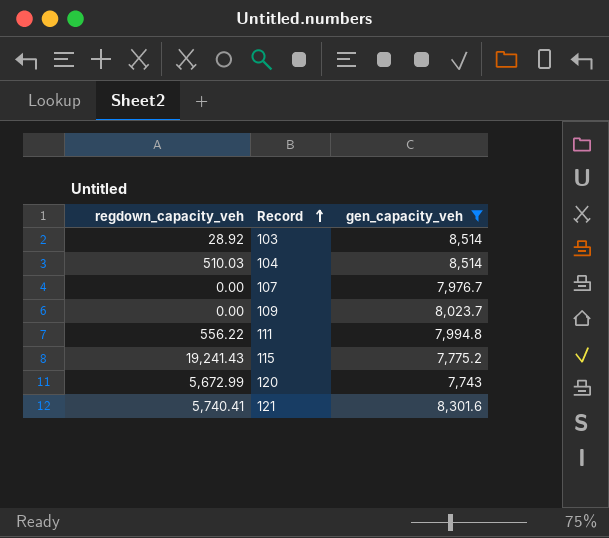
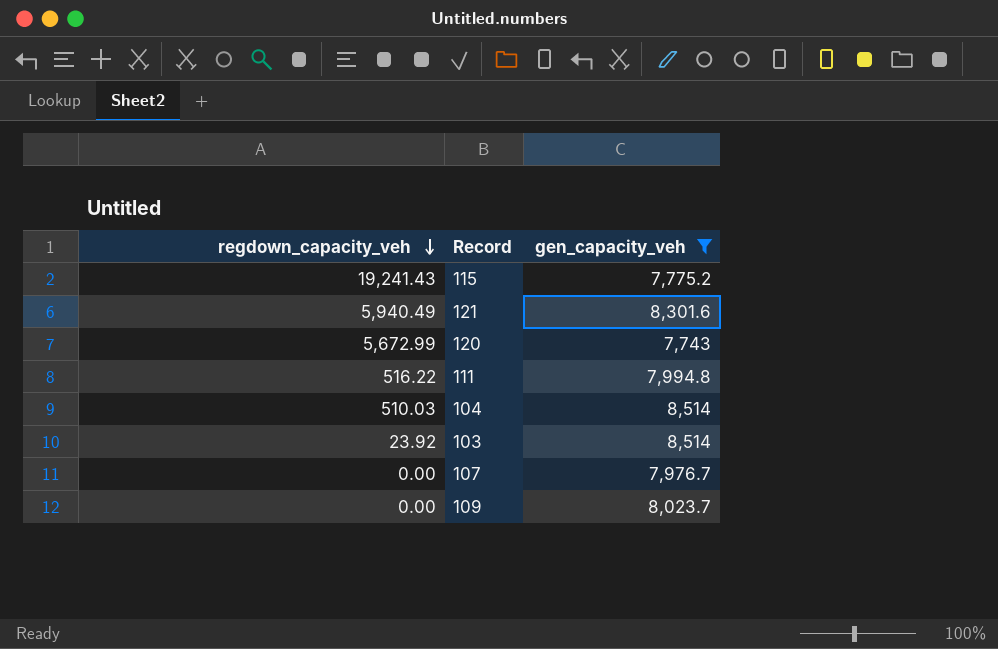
row order: Record ascending -> regdown_capacity_veh descending
121 | regdown_capacity_veh: 5,740.41 -> 5,940.49
111 | regdown_capacity_veh: 556.22 -> 516.22
103 | regdown_capacity_veh: 28.92 -> 23.92

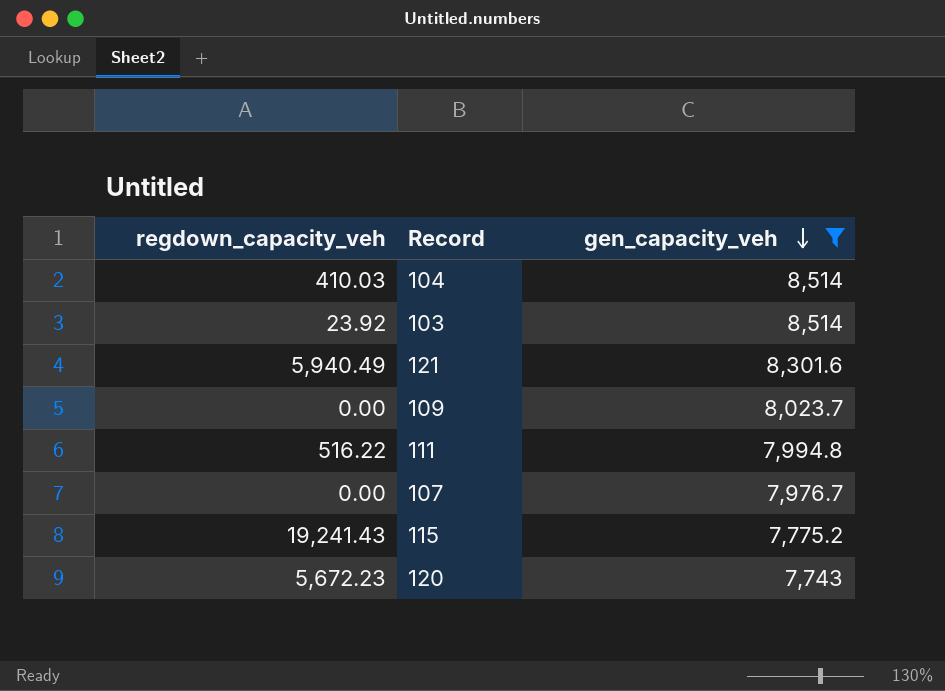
row order: regdown_capacity_veh descending -> gen_capacity_veh descending
104 | regdown_capacity_veh: 510.03 -> 410.03
120 | regdown_capacity_veh: 5,672.99 -> 5,672.23

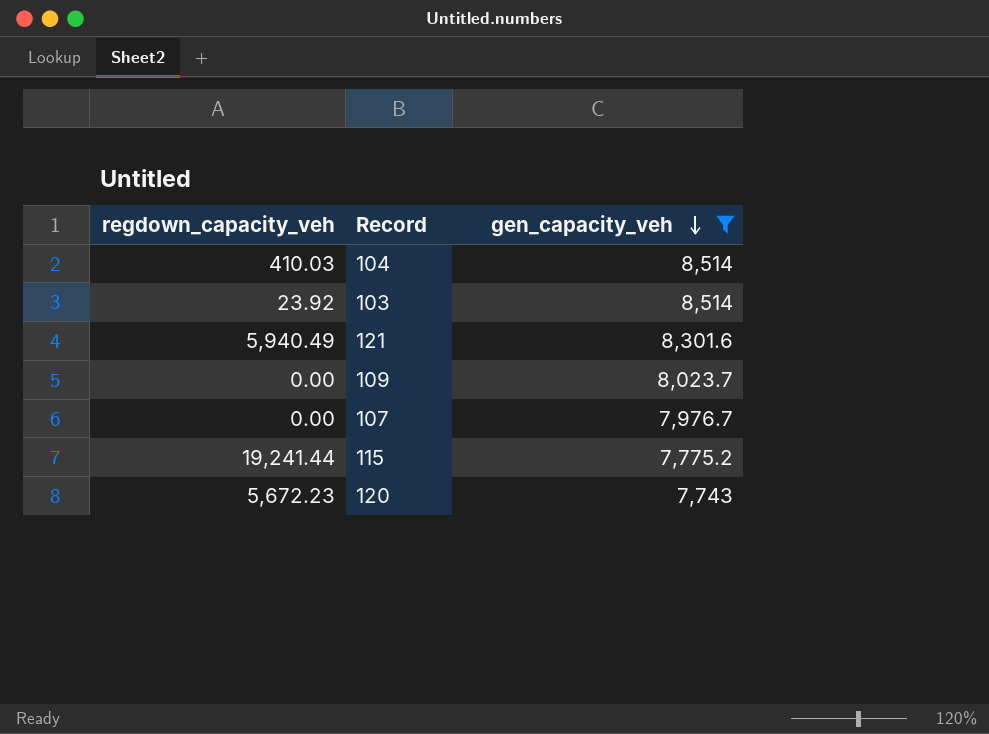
row 111: 516.22 | 7,994.8 -> none
115 | regdown_capacity_veh: 19,241.43 -> 19,241.44

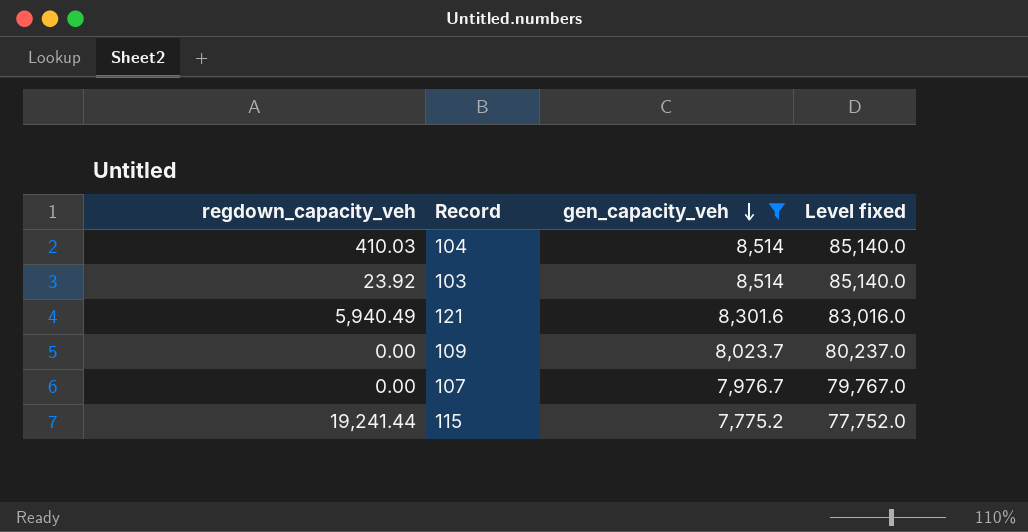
column Level fixed | formula: none -> [gen_capacity_veh] * 10
row 120: 5,672.23 | 7,743 -> none

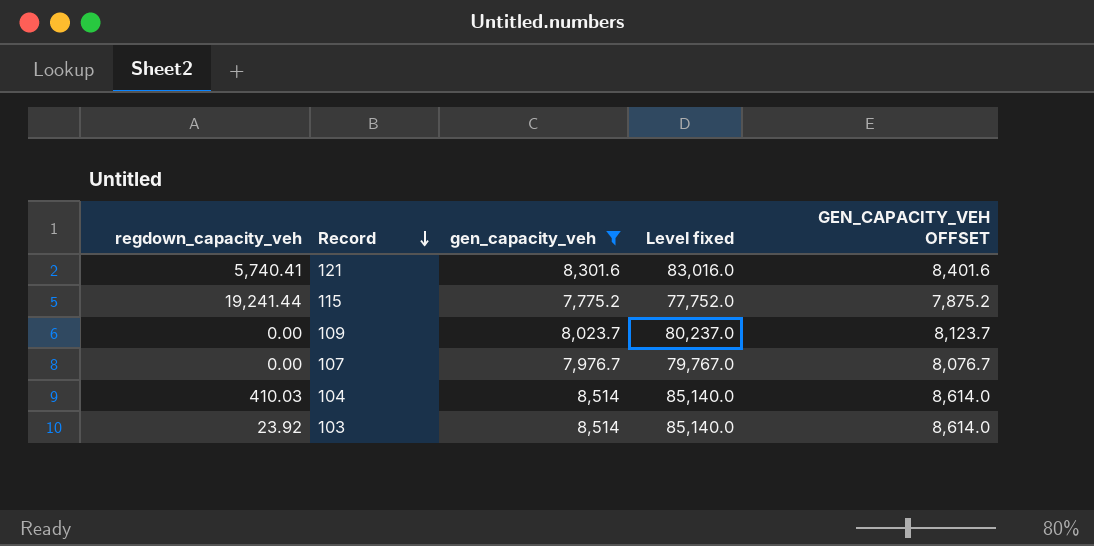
row order: gen_capacity_veh descending -> Record descending
column GEN_CAPACITY_VEH OFFSET | formula: none -> [gen_capacity_veh] + 100
121 | regdown_capacity_veh: 5,940.49 -> 5,740.41

